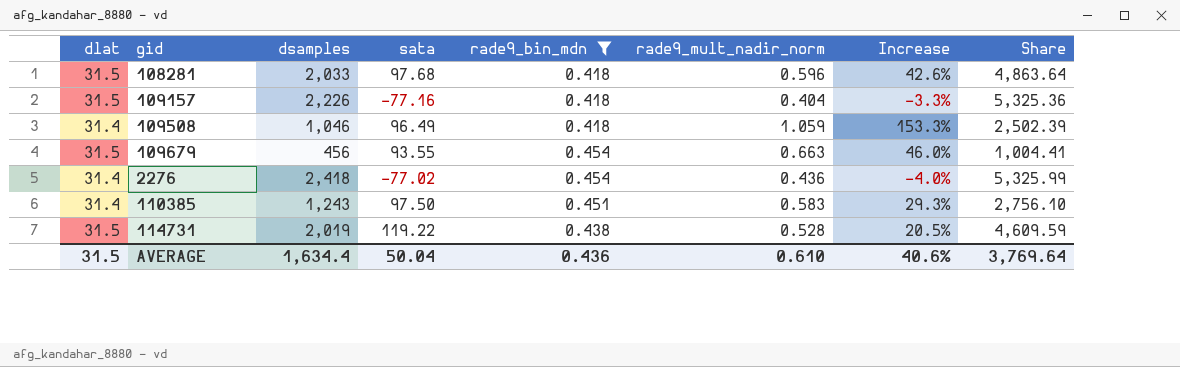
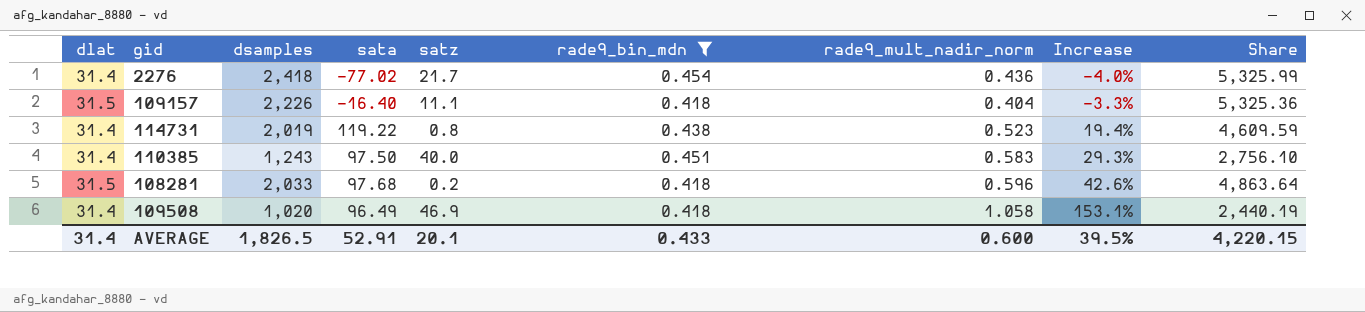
row order: none -> Increase ascending
column satz | position: none -> 5
row 109679: 31.5 | 456 | 93.55 | 0.454 | 0.663 | 46.0% | 1,004.41 -> none
109157 | sata: -77.16 -> -16.40
114731 | dlat: 31.5 -> 31.4
114731 | rade9_mult_nadir_norm: 0.528 -> 0.523
114731 | Increase: 20.5% -> 19.4%
109508 | dsamples: 1,046 -> 1,020
109508 | rade9_mult_nadir_norm: 1.059 -> 1.058
109508 | Increase: 153.3% -> 153.1%
109508 | Share: 2,502.39 -> 2,440.19
AVERAGE | dlat: 31.5 -> 31.4
AVERAGE | dsamples: 1,634.4 -> 1,826.5
AVERAGE | sata: 50.04 -> 52.91
AVERAGE | rade9_bin_mdn: 0.436 -> 0.433
AVERAGE | rade9_mult_nadir_norm: 0.610 -> 0.600
AVERAGE | Increase: 40.6% -> 39.5%
AVERAGE | Share: 3,769.64 -> 4,220.15

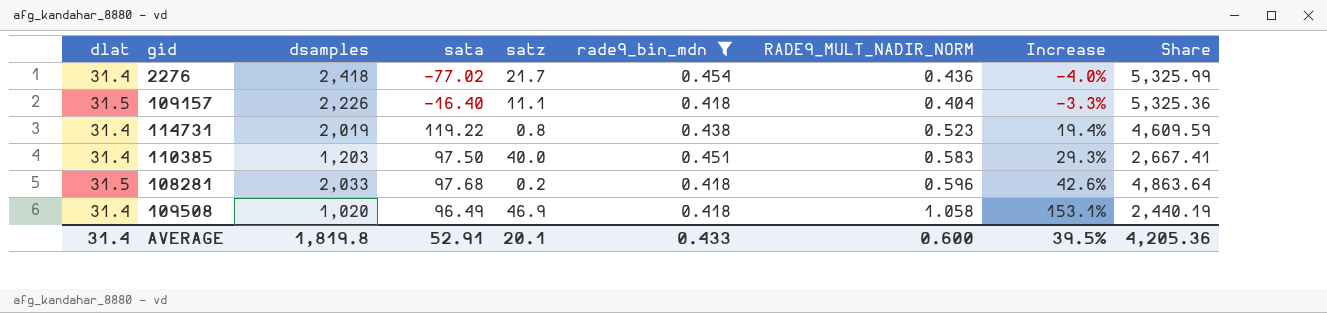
column name: rade9_mult_nadir_norm -> RADE9_MULT_NADIR_NORM
110385 | dsamples: 1,243 -> 1,203
110385 | Share: 2,756.10 -> 2,667.41
AVERAGE | dsamples: 1,826.5 -> 1,819.8
AVERAGE | Share: 4,220.15 -> 4,205.36

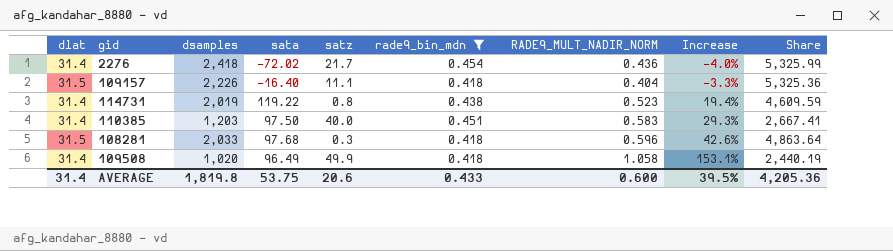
2276 | sata: -77.02 -> -72.02
108281 | satz: 0.2 -> 0.3
109508 | satz: 46.9 -> 49.9
AVERAGE | sata: 52.91 -> 53.75
AVERAGE | satz: 20.1 -> 20.6

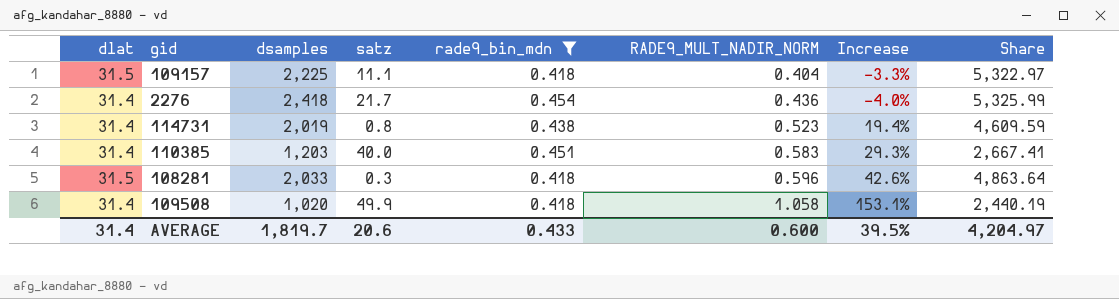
row order: Increase ascending -> RADE9_MULT_NADIR_NORM ascending
column sata | position: 4 -> none
109157 | dsamples: 2,226 -> 2,225
109157 | Share: 5,325.36 -> 5,322.97
AVERAGE | dsamples: 1,819.8 -> 1,819.7
AVERAGE | Share: 4,205.36 -> 4,204.97

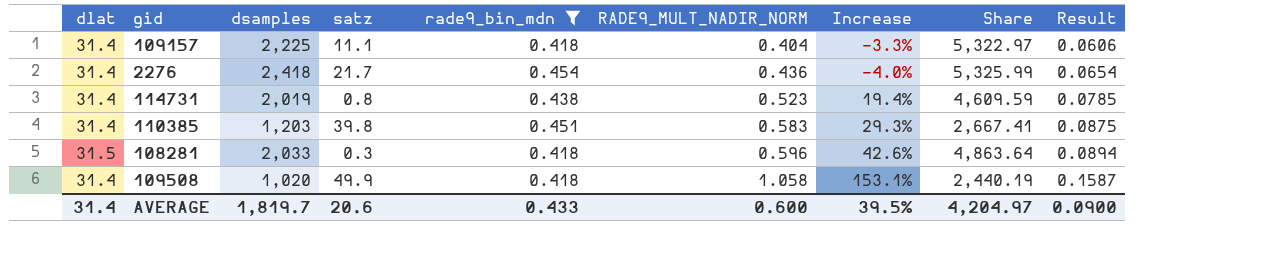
column Result | formula: none -> [RADE9_MULT_NADIR_NORM] * 0.15
109157 | dlat: 31.5 -> 31.4
110385 | satz: 40.0 -> 39.8

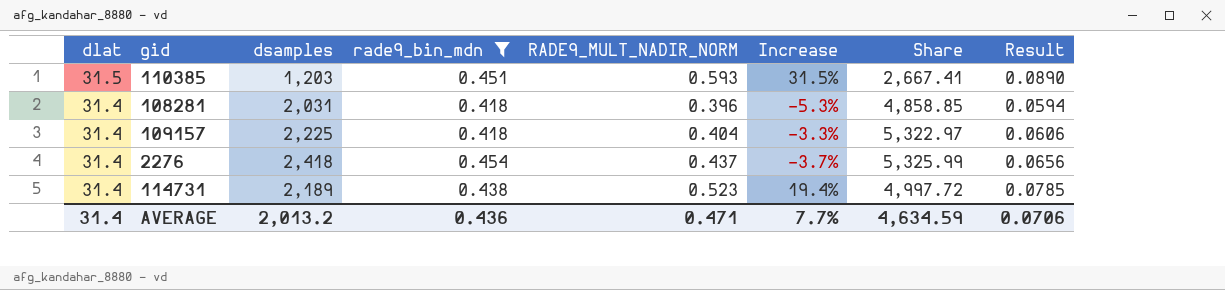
row order: RADE9_MULT_NADIR_NORM ascending -> dlat descending
column satz | position: 4 -> none
row 109508: 31.4 | 1,020 | 49.9 | 0.418 | 1.058 | 153.1% | 2,440.19 | 0.1587 -> none
110385 | dlat: 31.4 -> 31.5
110385 | RADE9_MULT_NADIR_NORM: 0.583 -> 0.593
110385 | Increase: 29.3% -> 31.5%
110385 | Result: 0.0875 -> 0.0890
108281 | dlat: 31.5 -> 31.4
108281 | dsamples: 2,033 -> 2,031
108281 | RADE9_MULT_NADIR_NORM: 0.596 -> 0.396
108281 | Increase: 42.6% -> -5.3%
108281 | Share: 4,863.64 -> 4,858.85
108281 | Result: 0.0894 -> 0.0594
2276 | RADE9_MULT_NADIR_NORM: 0.436 -> 0.437
2276 | Increase: -4.0% -> -3.7%
2276 | Result: 0.0654 -> 0.0656
114731 | dsamples: 2,019 -> 2,189
114731 | Share: 4,609.59 -> 4,997.72
AVERAGE | dsamples: 1,819.7 -> 2,013.2
AVERAGE | rade9_bin_mdn: 0.433 -> 0.436
AVERAGE | RADE9_MULT_NADIR_NORM: 0.600 -> 0.471
AVERAGE | Increase: 39.5% -> 7.7%
AVERAGE | Share: 4,204.97 -> 4,634.59
AVERAGE | Result: 0.0900 -> 0.0706

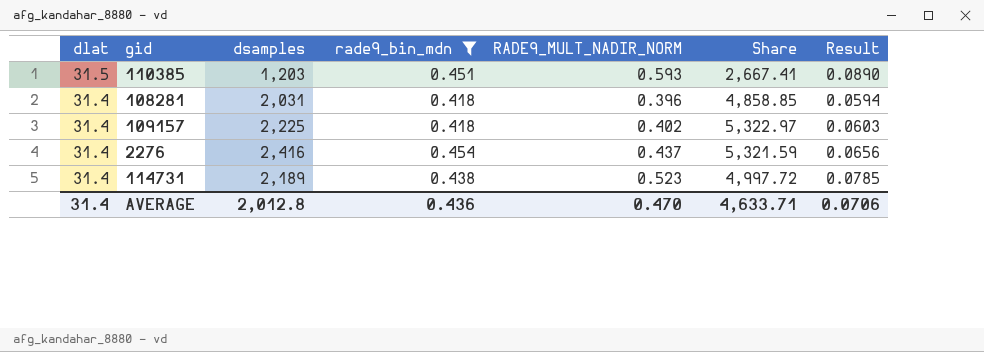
column Increase | formula: ([RADE9_MULT_NADIR_NORM] - [rade9_bin_mdn]) / [rade9_bin_mdn] -> none
109157 | RADE9_MULT_NADIR_NORM: 0.404 -> 0.402
109157 | Result: 0.0606 -> 0.0603
2276 | dsamples: 2,418 -> 2,416
2276 | Share: 5,325.99 -> 5,321.59
AVERAGE | dsamples: 2,013.2 -> 2,012.8
AVERAGE | RADE9_MULT_NADIR_NORM: 0.471 -> 0.470
AVERAGE | Share: 4,634.59 -> 4,633.71

